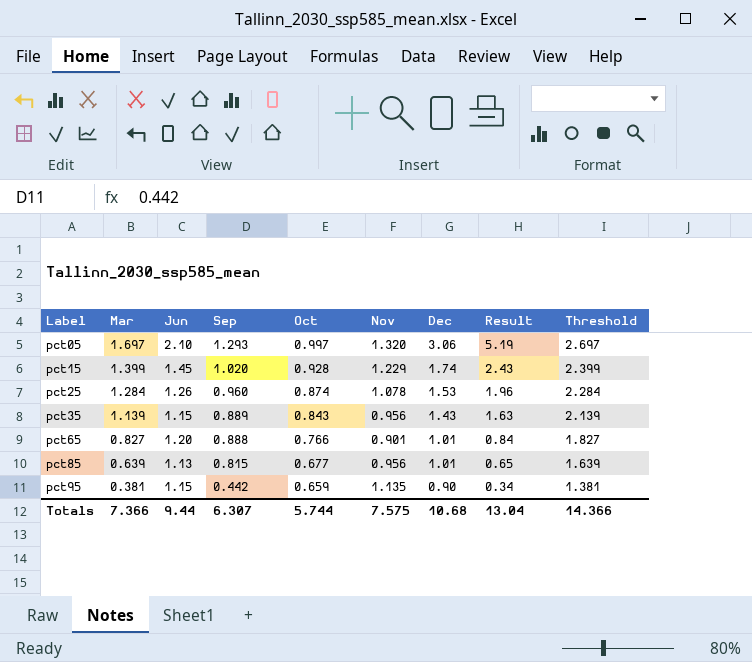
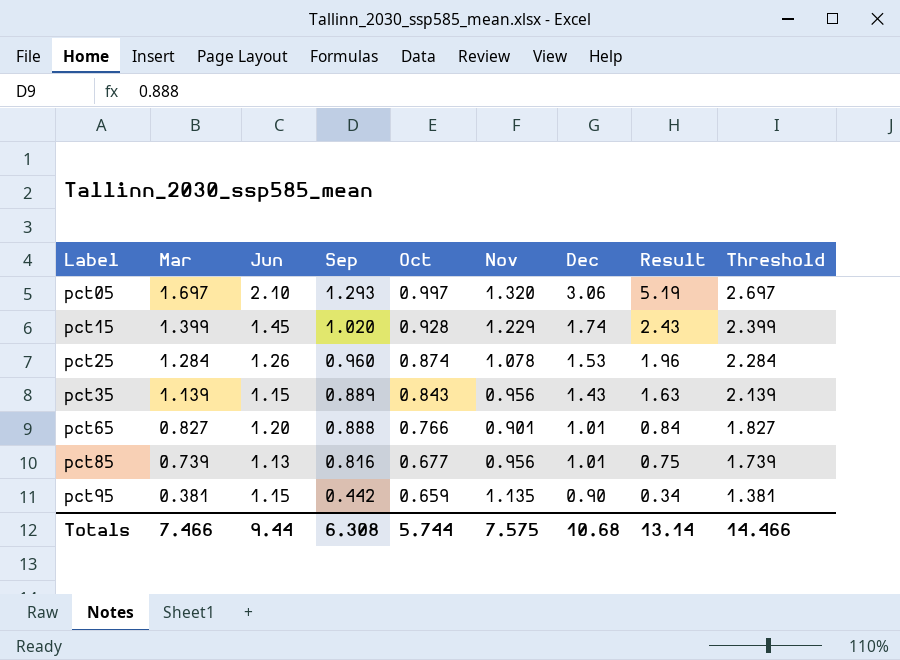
pct85 | Mar: 0.639 -> 0.739
pct85 | Sep: 0.815 -> 0.816
pct85 | Result: 0.65 -> 0.75
pct85 | Threshold: 1.639 -> 1.739
Totals | Mar: 7.366 -> 7.466
Totals | Sep: 6.307 -> 6.308
Totals | Result: 13.04 -> 13.14
Totals | Threshold: 14.366 -> 14.466

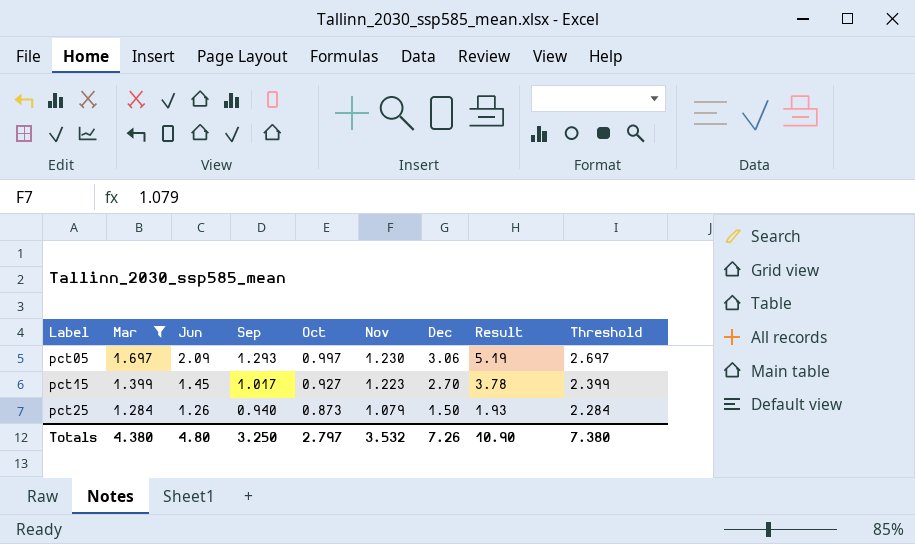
filter: none -> Mar >= 1.284
pct05 | Jun: 2.10 -> 2.09
pct05 | Nov: 1.320 -> 1.230
pct15 | Sep: 1.020 -> 1.017
pct15 | Oct: 0.928 -> 0.927
pct15 | Nov: 1.229 -> 1.223
pct15 | Dec: 1.74 -> 2.70
pct15 | Result: 2.43 -> 3.78
pct25 | Sep: 0.960 -> 0.940
pct25 | Oct: 0.874 -> 0.873
pct25 | Nov: 1.078 -> 1.079
pct25 | Dec: 1.53 -> 1.50
pct25 | Result: 1.96 -> 1.93
Totals | Mar: 7.466 -> 4.380
Totals | Jun: 9.44 -> 4.80
Totals | Sep: 6.308 -> 3.250
Totals | Oct: 5.744 -> 2.797
Totals | Nov: 7.575 -> 3.532
Totals | Dec: 10.68 -> 7.26
Totals | Result: 13.14 -> 10.90
Totals | Threshold: 14.466 -> 7.380

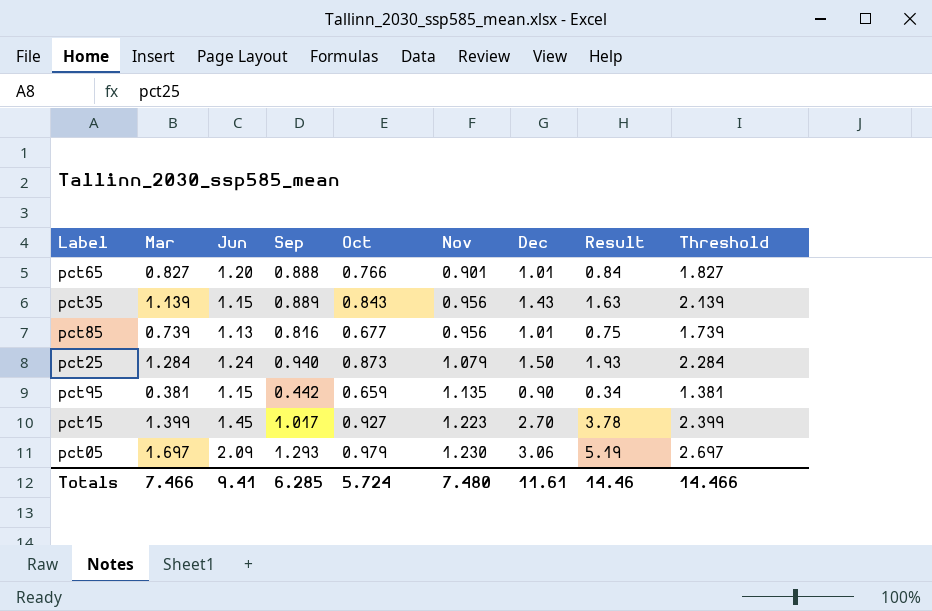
filter: Mar >= 1.284 -> none
row order: Label ascending -> Nov ascending
pct25 | Jun: 1.26 -> 1.24
pct05 | Oct: 0.997 -> 0.979
Totals | Mar: 4.380 -> 7.466
Totals | Jun: 4.80 -> 9.41
Totals | Sep: 3.250 -> 6.285
Totals | Oct: 2.797 -> 5.724
Totals | Nov: 3.532 -> 7.480
Totals | Dec: 7.26 -> 11.61
Totals | Result: 10.90 -> 14.46
Totals | Threshold: 7.380 -> 14.466

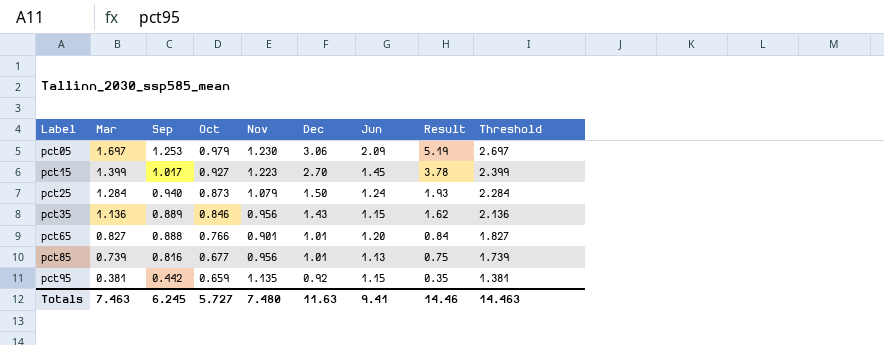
row order: Nov ascending -> Label ascending
column Jun | position: 3 -> 7
pct05 | Sep: 1.293 -> 1.253
pct35 | Mar: 1.139 -> 1.136
pct35 | Oct: 0.843 -> 0.846
pct35 | Result: 1.63 -> 1.62
pct35 | Threshold: 2.139 -> 2.136
pct95 | Dec: 0.90 -> 0.92
pct95 | Result: 0.34 -> 0.35
Totals | Mar: 7.466 -> 7.463
Totals | Sep: 6.285 -> 6.245
Totals | Oct: 5.724 -> 5.727
Totals | Dec: 11.61 -> 11.63
Totals | Threshold: 14.466 -> 14.463

